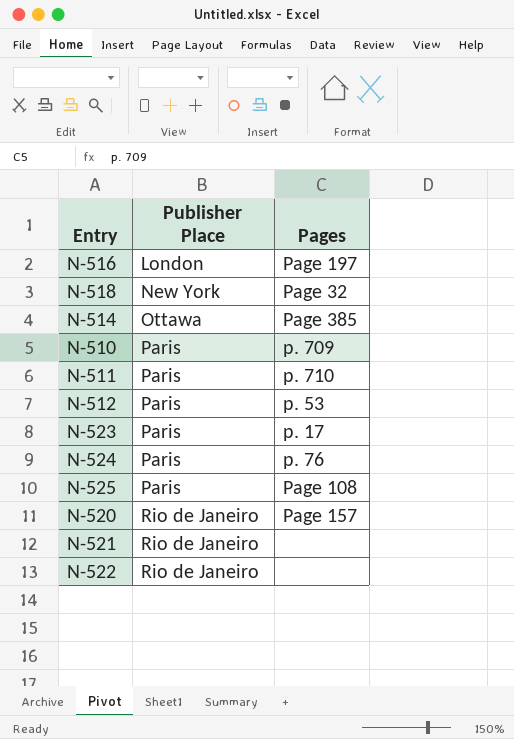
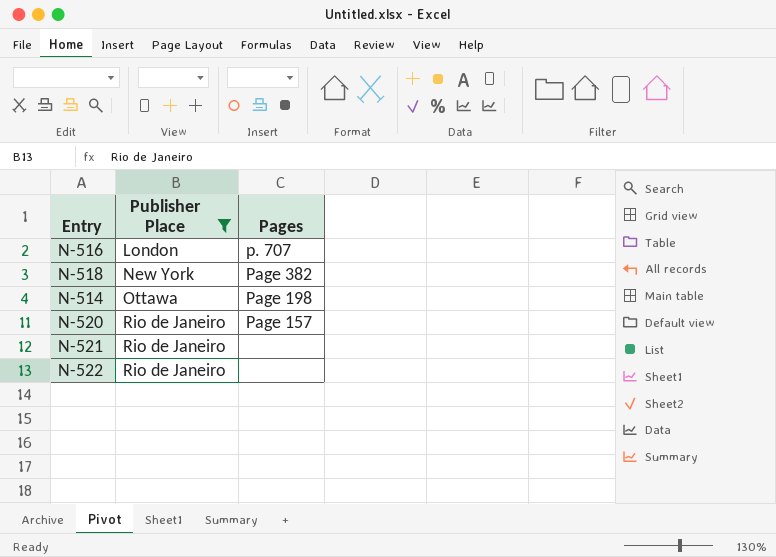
filter: none -> Publisher Place != Paris
N-516 | Pages: Page 197 -> p. 707
N-518 | Pages: Page 32 -> Page 382
N-514 | Pages: Page 385 -> Page 198

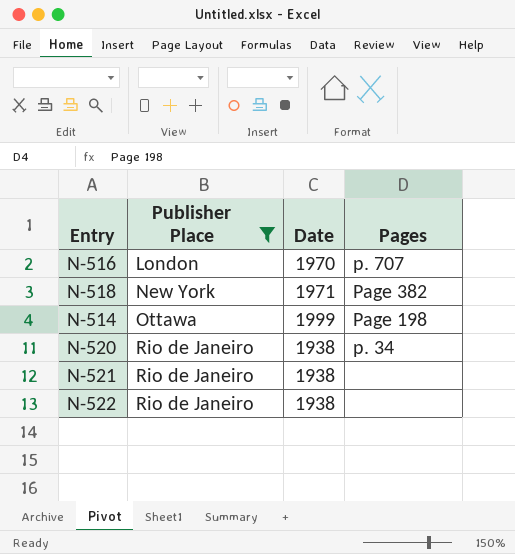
column Date | position: none -> 3
N-520 | Pages: Page 157 -> p. 34

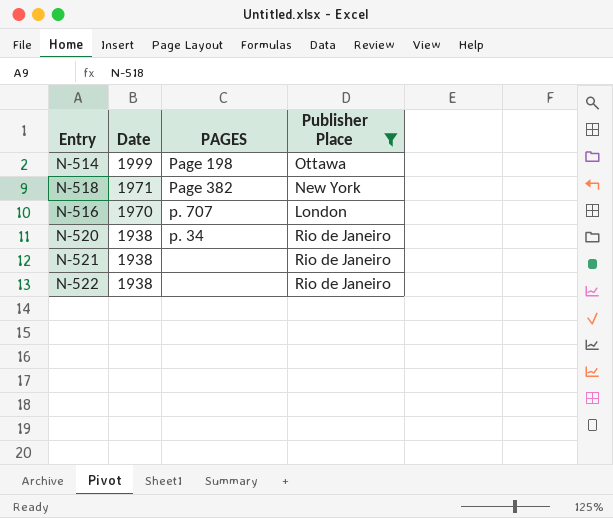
row order: Publisher Place ascending -> Date descending
column name: Pages -> PAGES
column Publisher Place | position: 2 -> 4

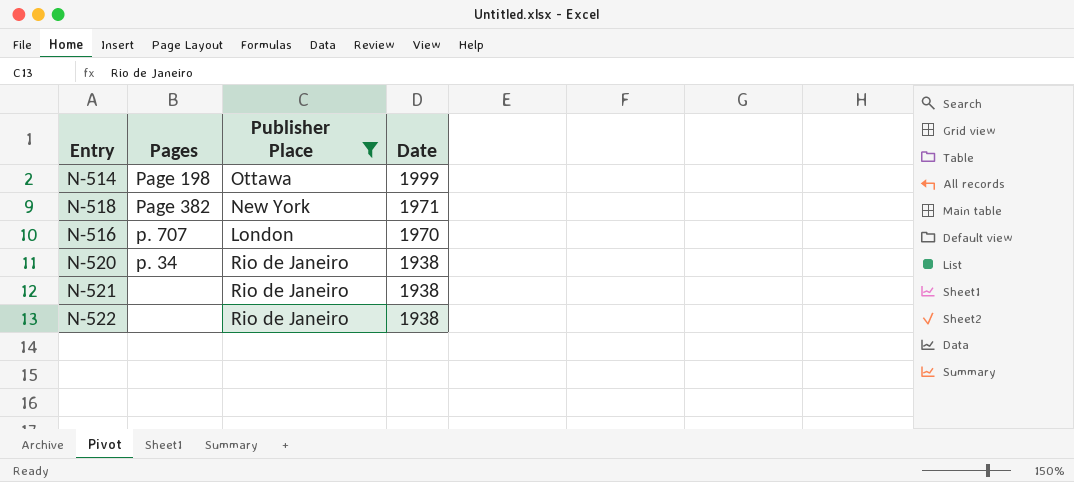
column name: PAGES -> Pages
column Date | position: 2 -> 4

